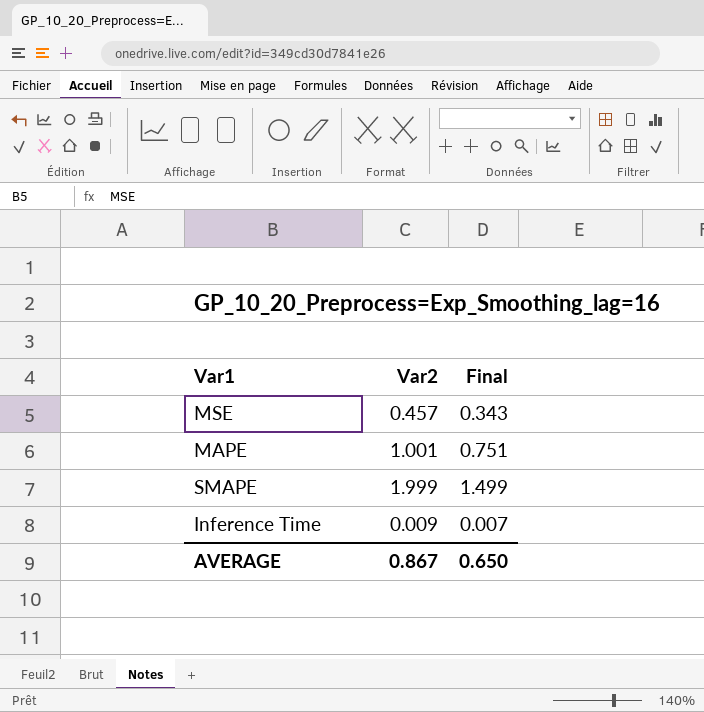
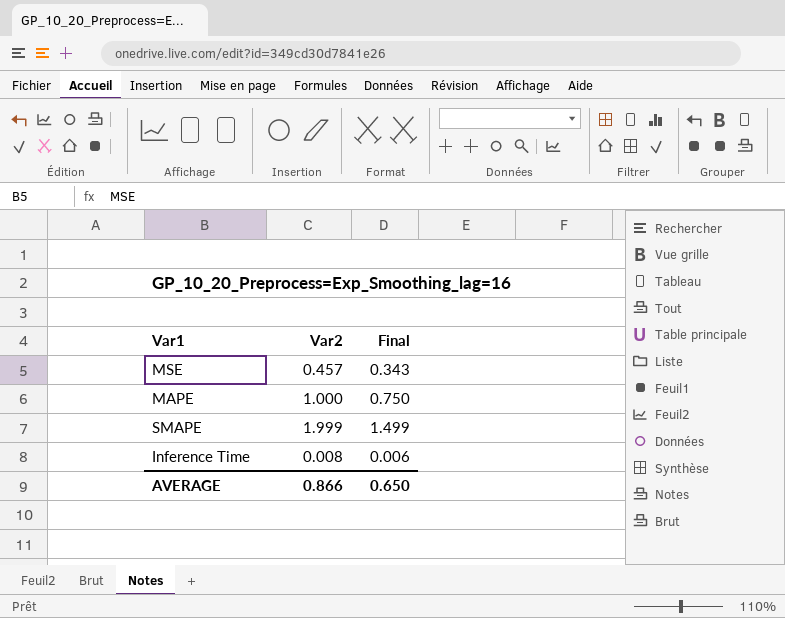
MAPE | Var2: 1.001 -> 1.000
MAPE | Final: 0.751 -> 0.750
Inference Time | Var2: 0.009 -> 0.008
Inference Time | Final: 0.007 -> 0.006
AVERAGE | Var2: 0.867 -> 0.866

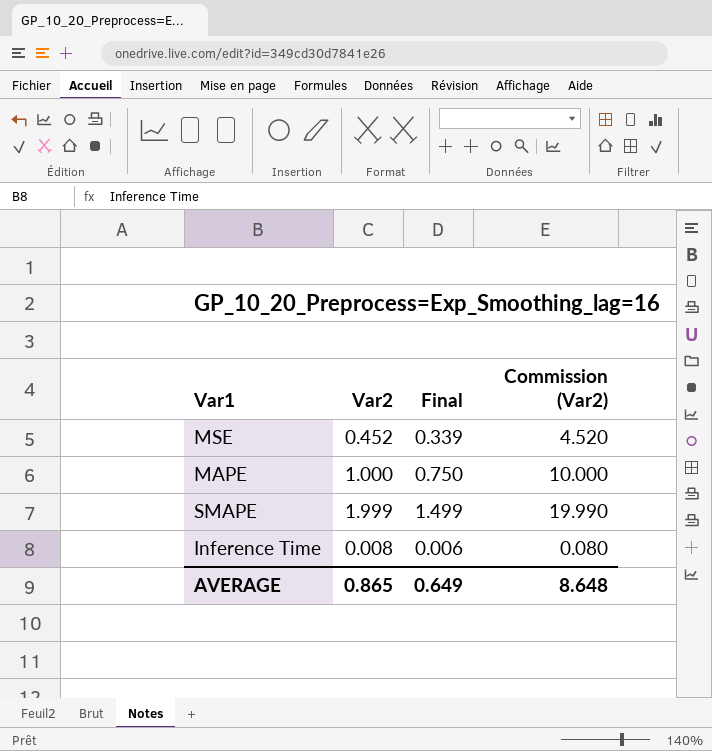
column Commission (Var2) | formula: none -> [Var2] * 10
MSE | Var2: 0.457 -> 0.452
MSE | Final: 0.343 -> 0.339
AVERAGE | Var2: 0.866 -> 0.865
AVERAGE | Final: 0.650 -> 0.649

